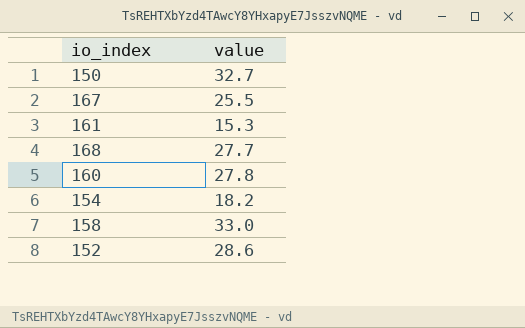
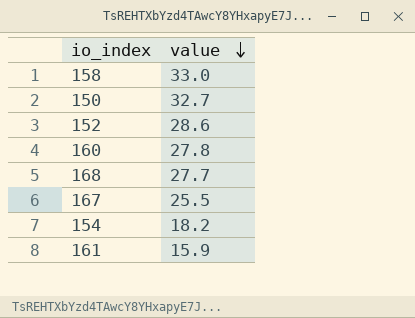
row order: none -> value descending
161 | value: 15.3 -> 15.9

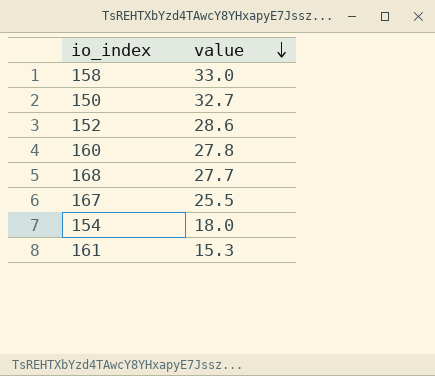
154 | value: 18.2 -> 18.0
161 | value: 15.9 -> 15.3

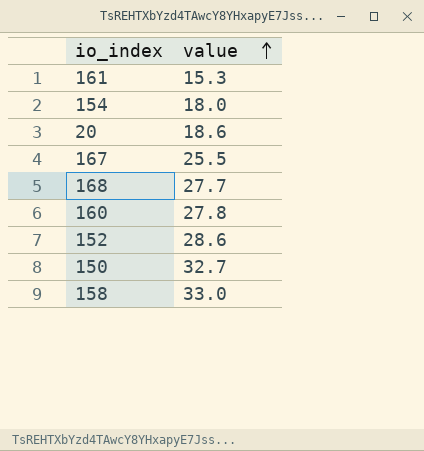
row order: value descending -> value ascending
row 20: none -> 18.6

